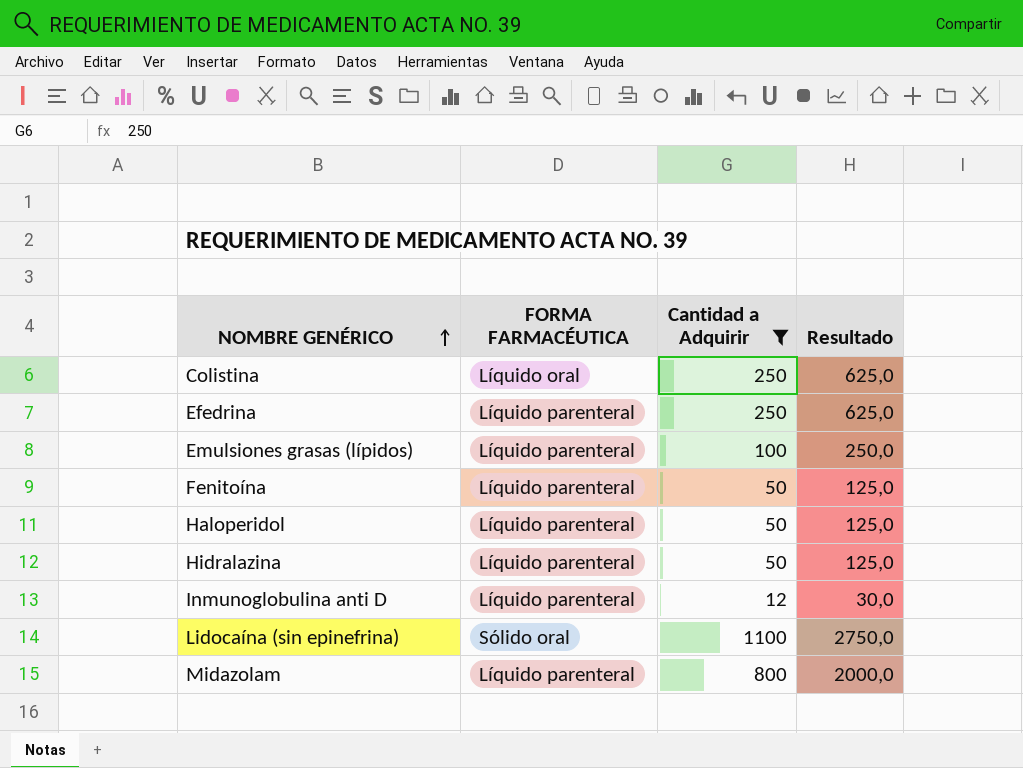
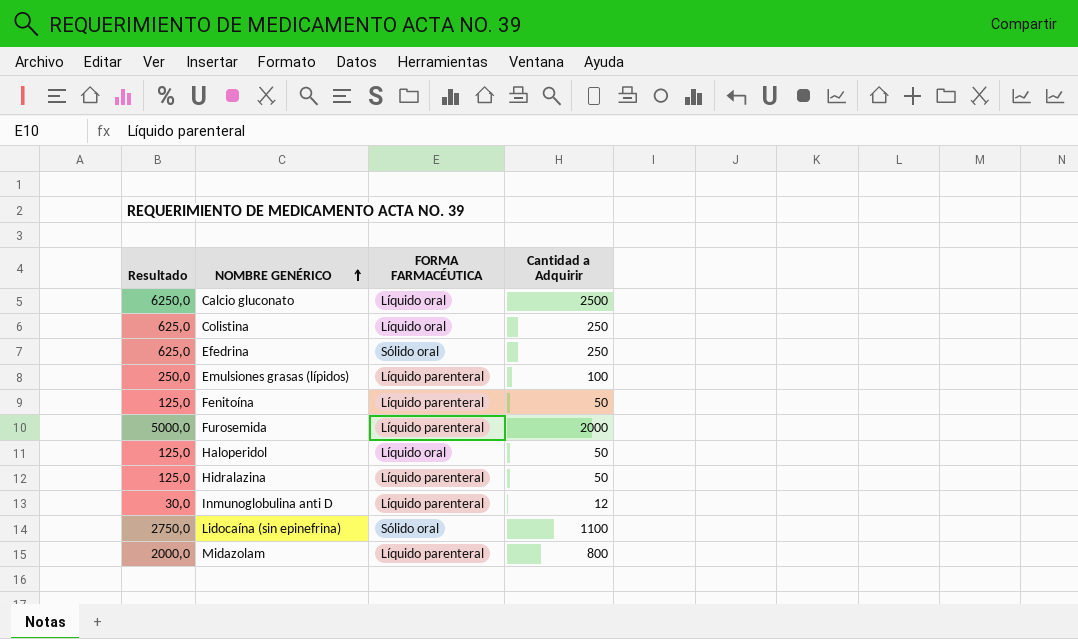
filter: Cantidad a Adquirir <= 1100 -> none
column Resultado | position: 4 -> 1
Efedrina | FORMA FARMACÉUTICA: Líquido parenteral -> Sólido oral
Haloperidol | FORMA FARMACÉUTICA: Líquido parenteral -> Líquido oral

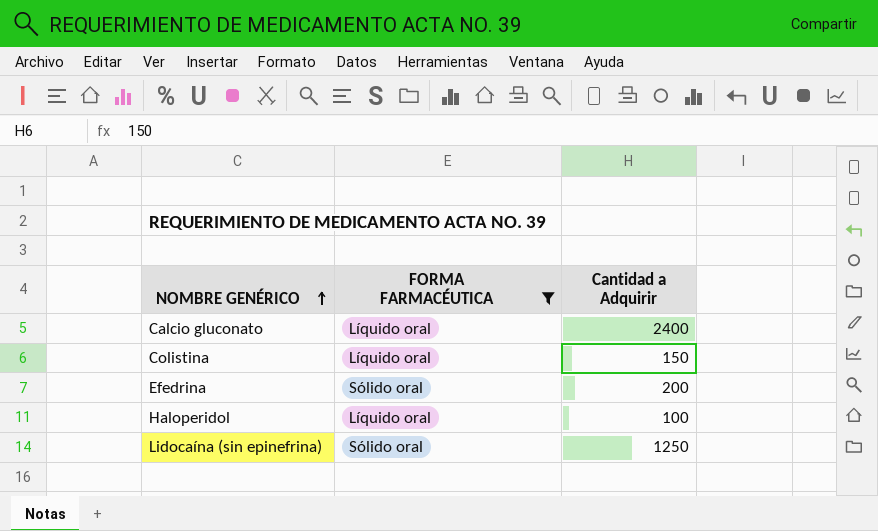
filter: none -> FORMA FARMACÉUTICA != Líquido parenteral
column Resultado | formula: [Cantidad a Adquirir] * 2,5 -> none
Calcio gluconato | Cantidad a Adquirir: 2500 -> 2400
Colistina | Cantidad a Adquirir: 250 -> 150
Efedrina | Cantidad a Adquirir: 250 -> 200
Haloperidol | Cantidad a Adquirir: 50 -> 100
Lidocaína (sin epinefrina) | Cantidad a Adquirir: 1100 -> 1250

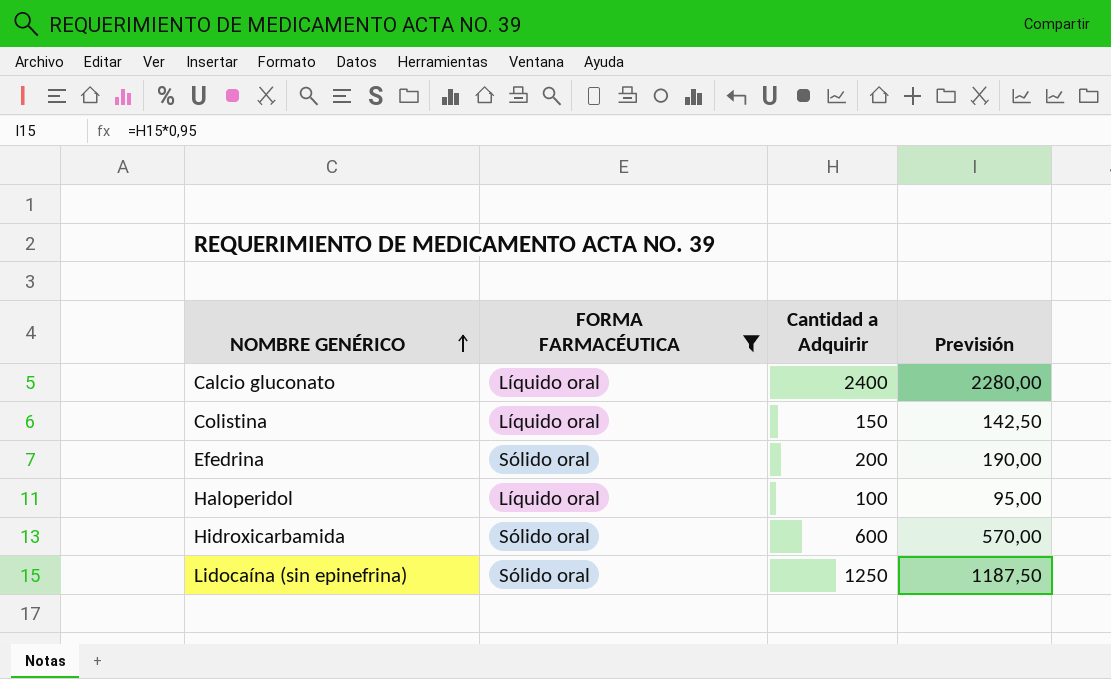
column Previsión | formula: none -> [Cantidad a Adquirir] * 0,95
row Hidroxicarbamida: none -> Sólido oral | 600 | 570,00

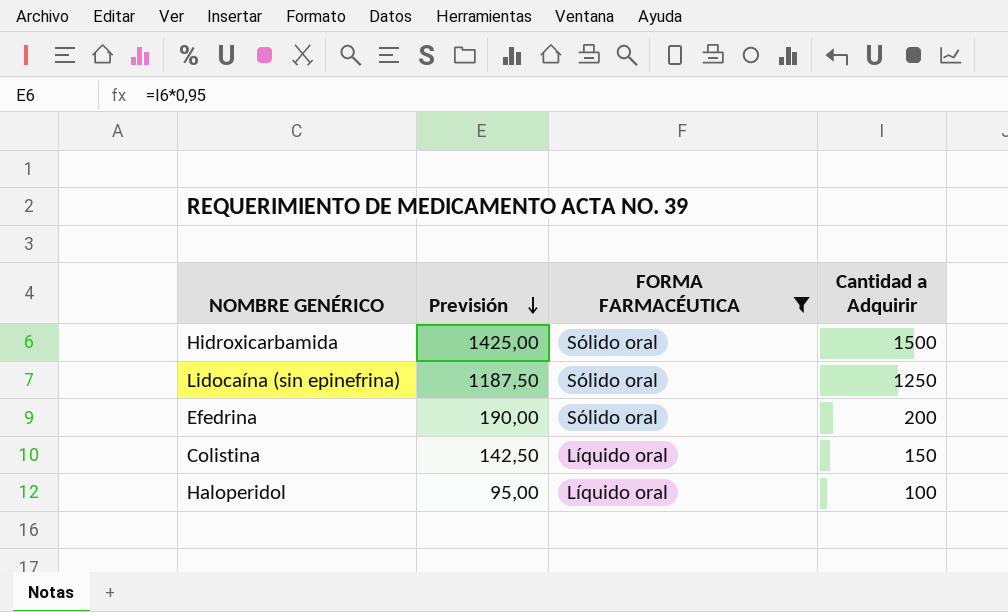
row order: NOMBRE GENÉRICO ascending -> Previsión descending
column Previsión | position: 4 -> 2
row Calcio gluconato: Líquido oral | 2400 | 2280,00 -> none
Hidroxicarbamida | Previsión: 570,00 -> 1425,00
Hidroxicarbamida | Cantidad a Adquirir: 600 -> 1500

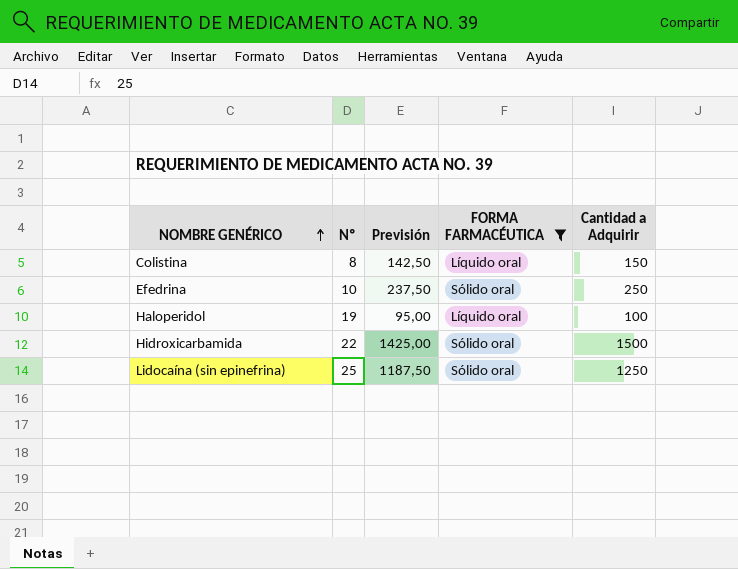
row order: Previsión descending -> NOMBRE GENÉRICO ascending
column Nº | position: none -> 2
Efedrina | Previsión: 190,00 -> 237,50
Efedrina | Cantidad a Adquirir: 200 -> 250

